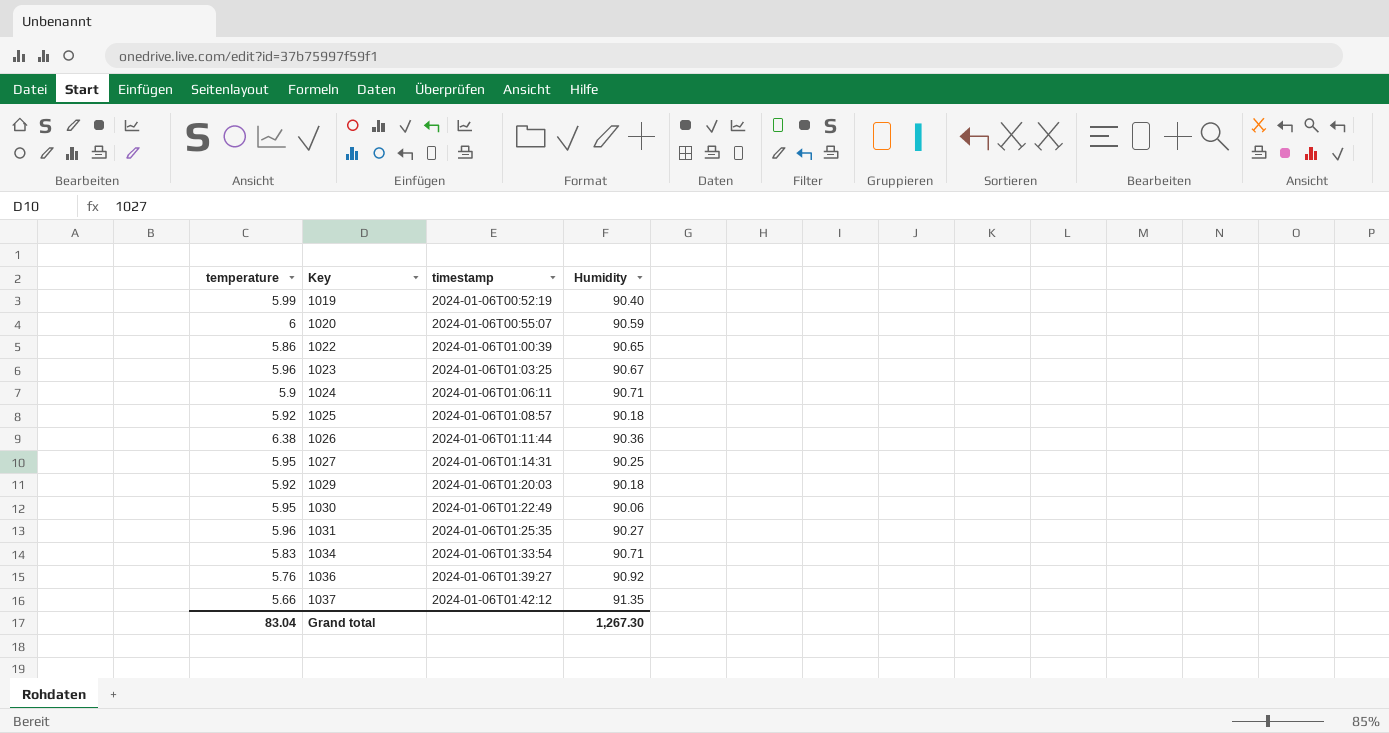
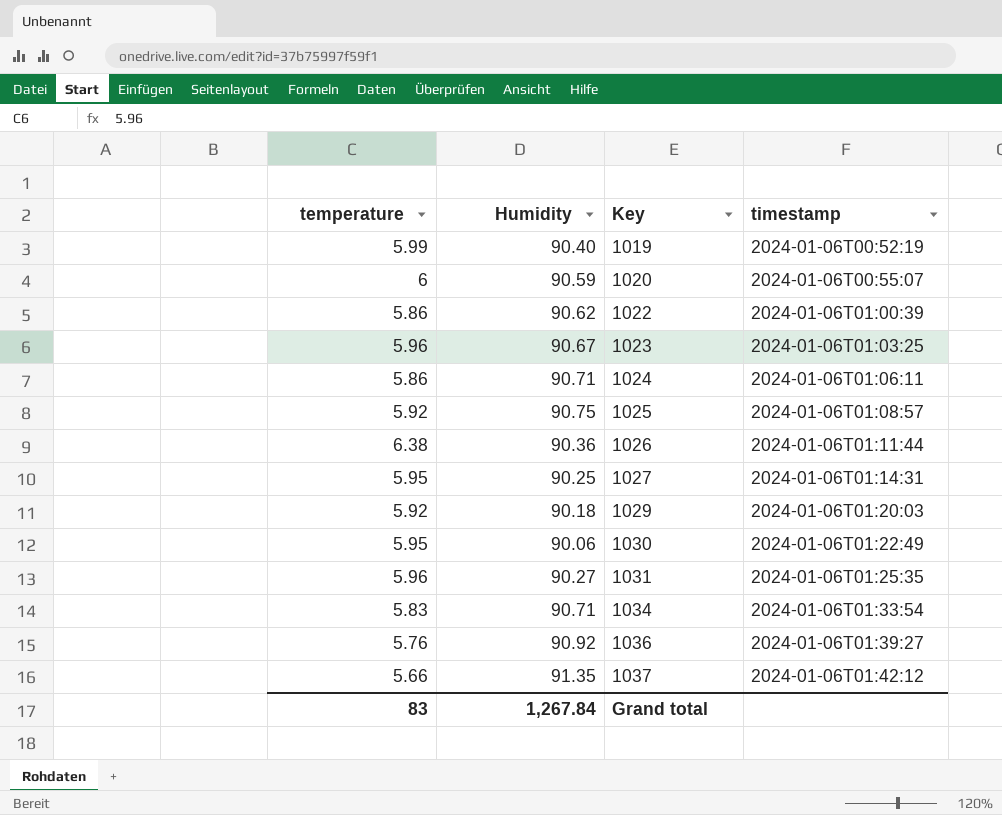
column Humidity | position: 4 -> 2
1022 | Humidity: 90.65 -> 90.62
1024 | temperature: 5.9 -> 5.86
1025 | Humidity: 90.18 -> 90.75
Grand total | temperature: 83.04 -> 83
Grand total | Humidity: 1,267.30 -> 1,267.84

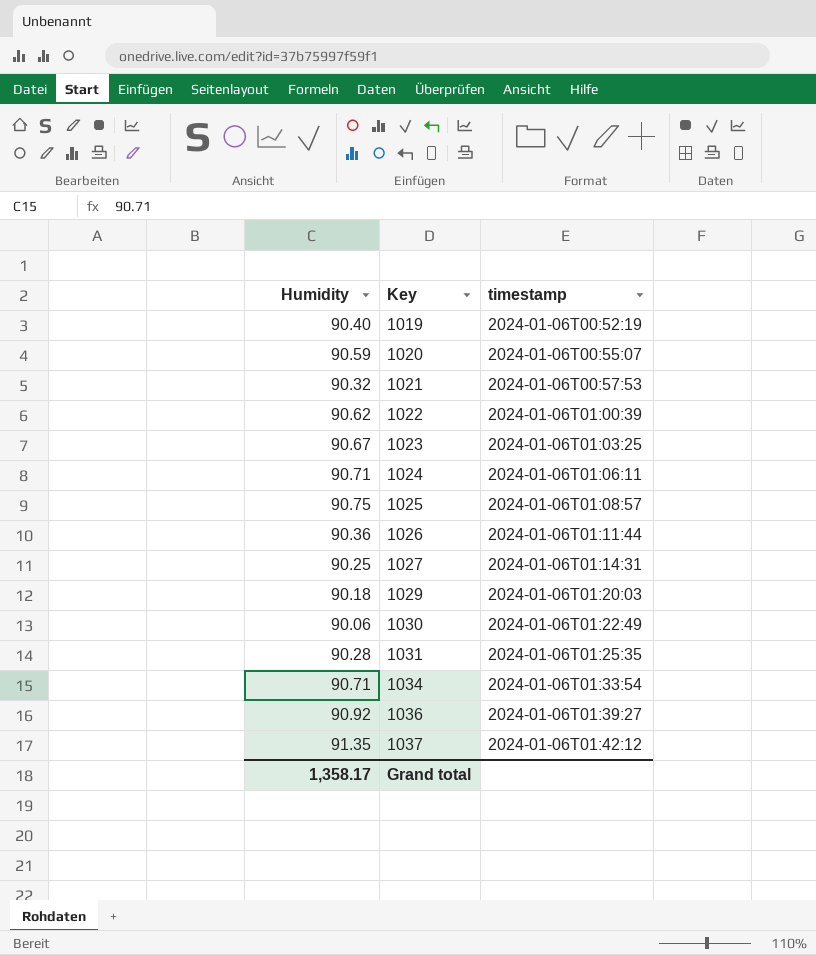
column temperature | position: 1 -> none
row 1021: none -> 90.32 | 2024-01-06T00:57:53
1031 | Humidity: 90.27 -> 90.28
Grand total | Humidity: 1,267.84 -> 1,358.17

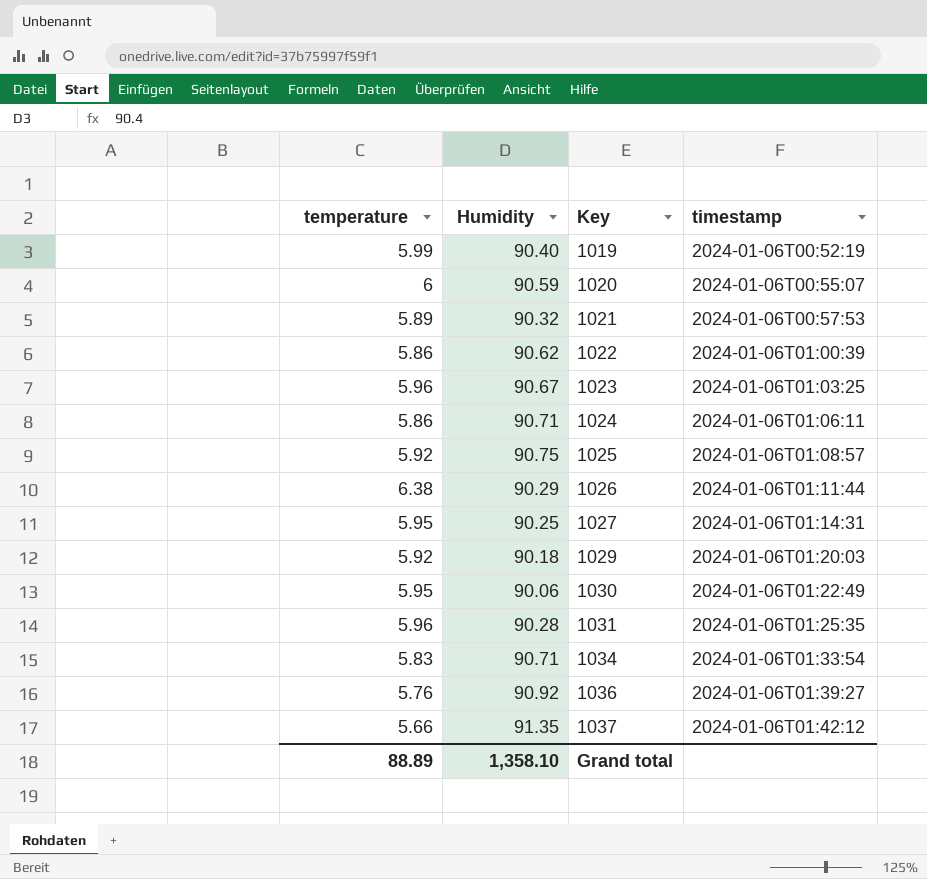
column temperature | position: none -> 1
1026 | Humidity: 90.36 -> 90.29
Grand total | Humidity: 1,358.17 -> 1,358.10

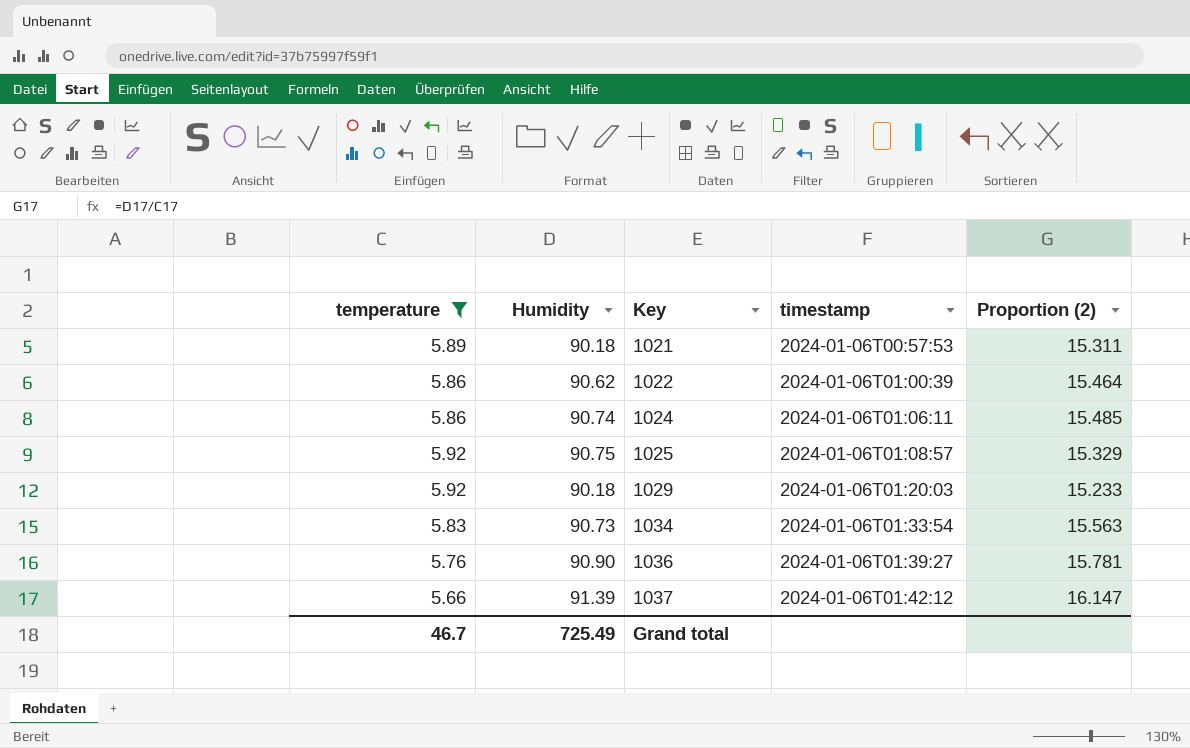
filter: none -> temperature <= 5.92
column Proportion (2) | formula: none -> [Humidity] / [temperature]
1021 | Humidity: 90.32 -> 90.18
1024 | Humidity: 90.71 -> 90.74
1034 | Humidity: 90.71 -> 90.73
1036 | Humidity: 90.92 -> 90.90
1037 | Humidity: 91.35 -> 91.39
Grand total | temperature: 88.89 -> 46.7
Grand total | Humidity: 1,358.10 -> 725.49

